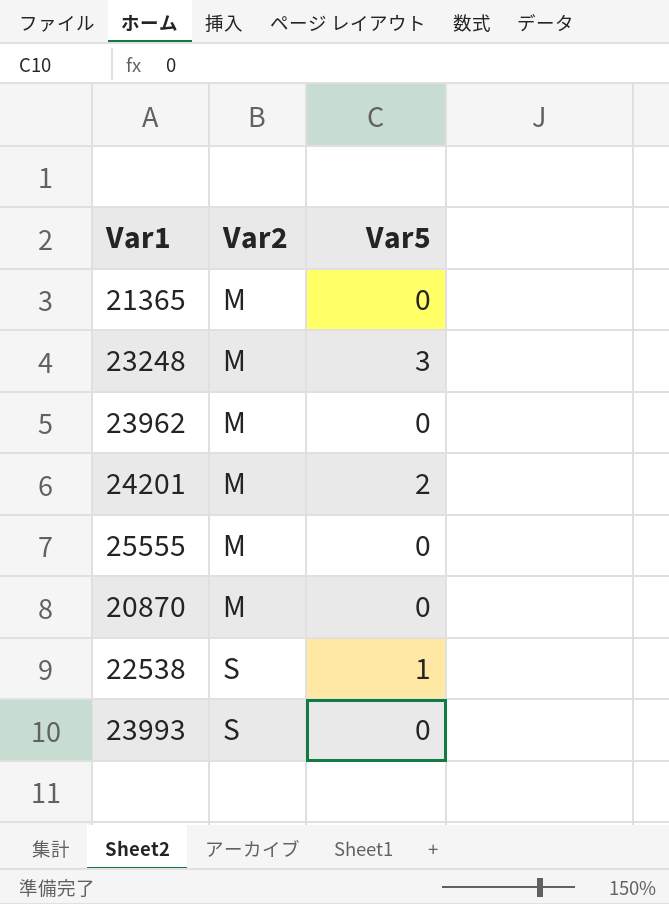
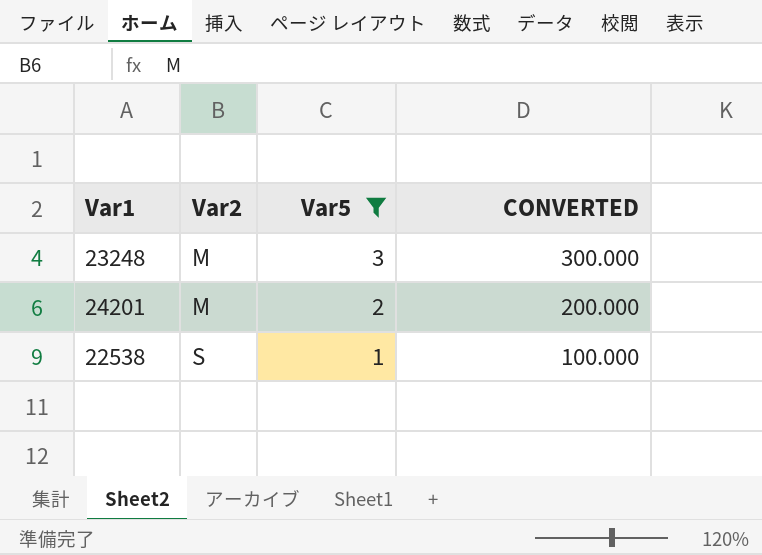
filter: none -> Var5 != 0
column CONVERTED | formula: none -> [Var5] * 100

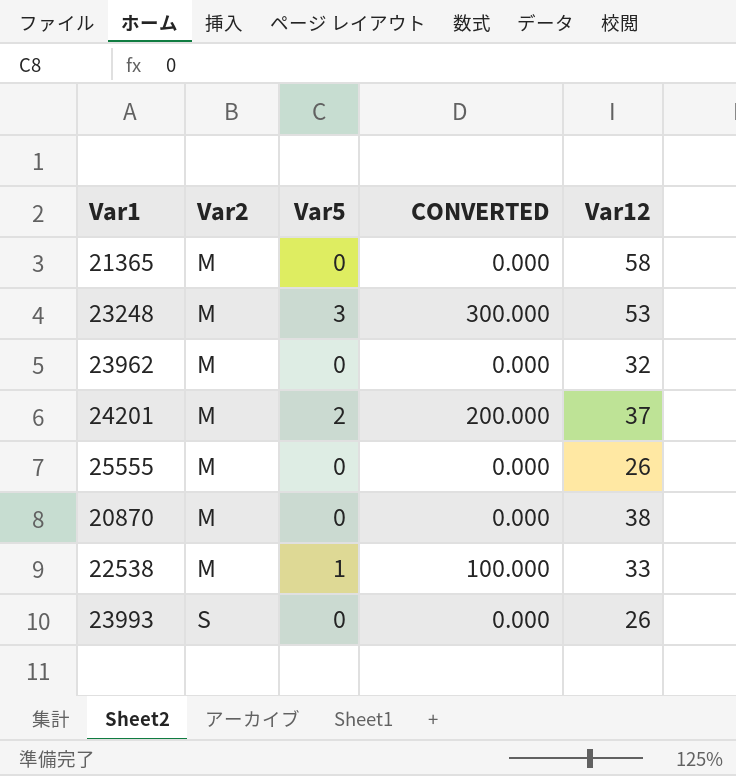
filter: Var5 != 0 -> none
column Var12 | position: none -> 5
22538 | Var2: S -> M

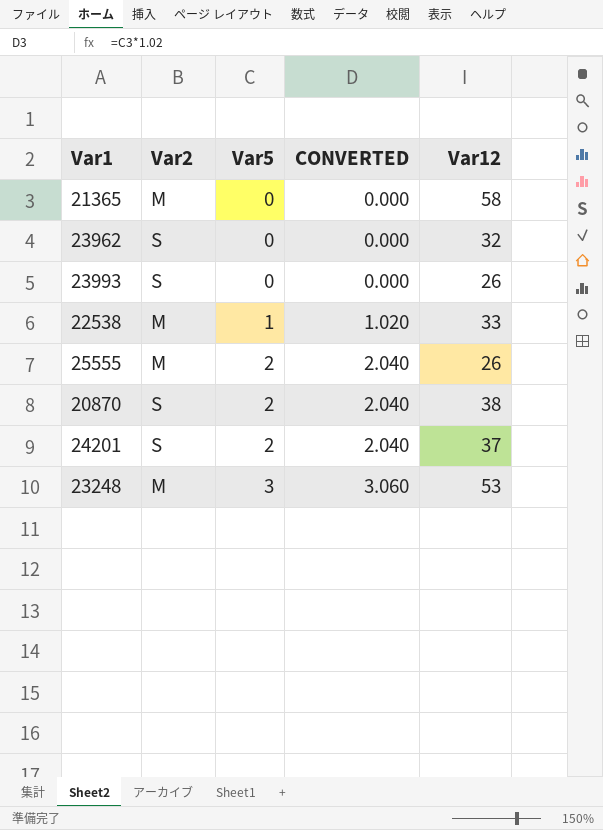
row order: Var2 ascending -> Var5 ascending
column CONVERTED | formula: [Var5] * 100 -> [Var5] * 1.02
23962 | Var2: M -> S
25555 | Var5: 0 -> 2
20870 | Var2: M -> S
20870 | Var5: 0 -> 2
24201 | Var2: M -> S

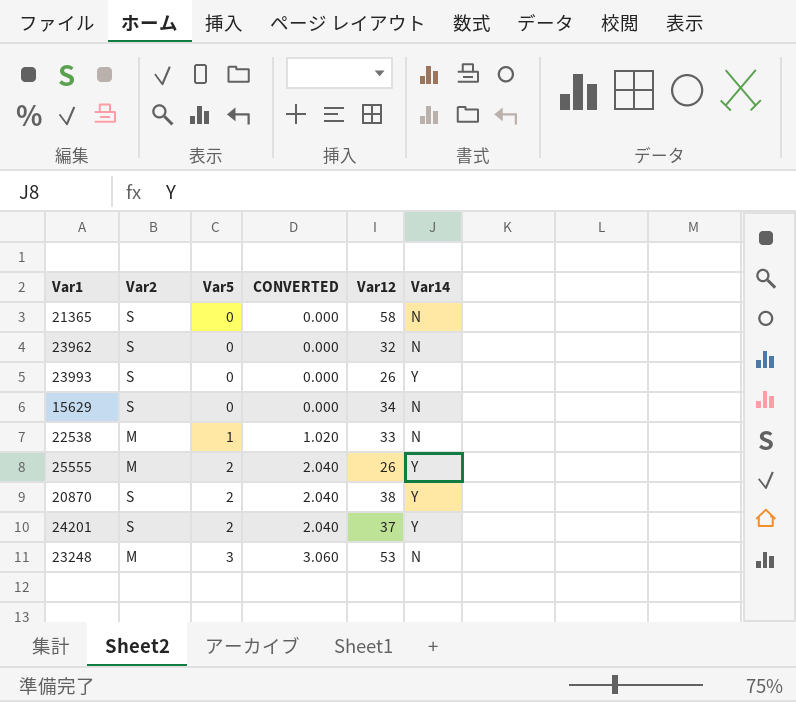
column Var14 | position: none -> 6
21365 | Var2: M -> S
row 15629: none -> S | 0 | 0.000 | 34 | N

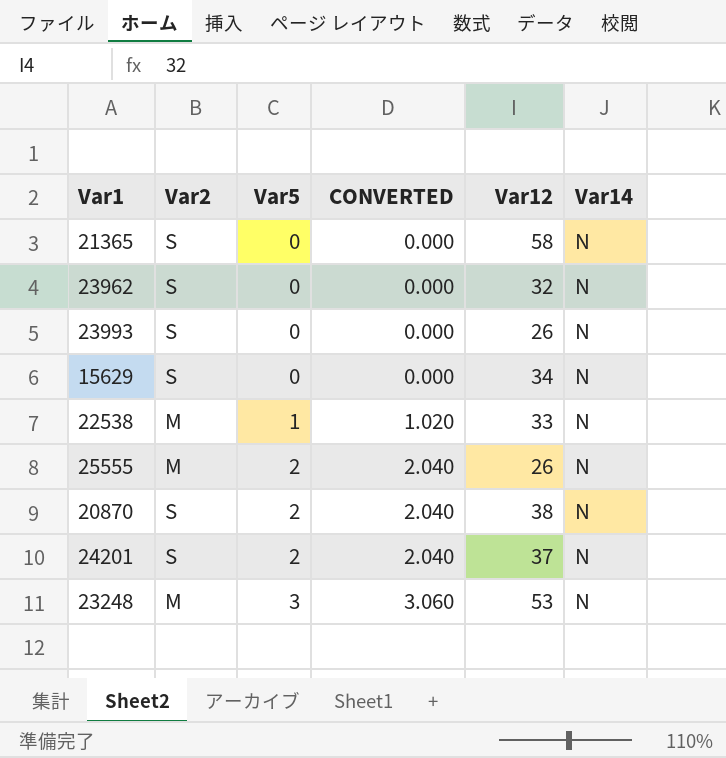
23993 | Var14: Y -> N
25555 | Var14: Y -> N
20870 | Var14: Y -> N
24201 | Var14: Y -> N

